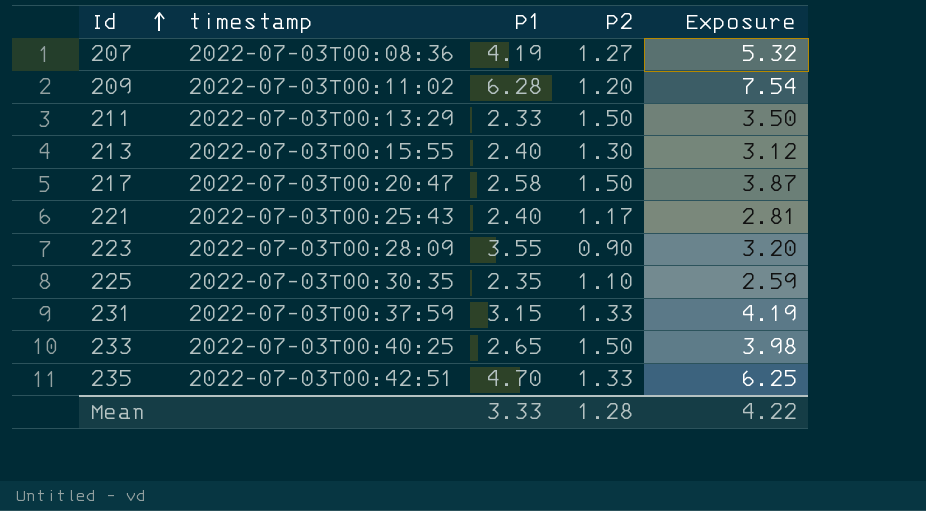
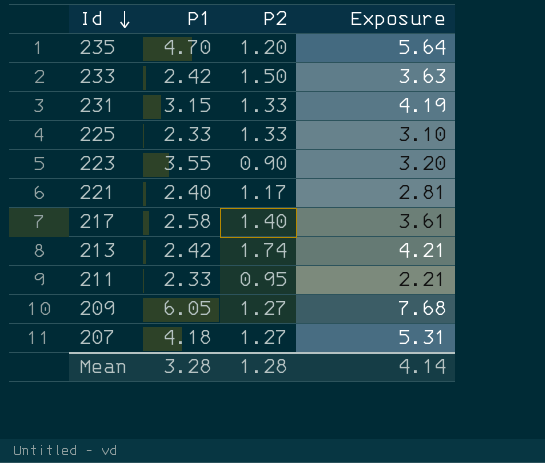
row order: Id ascending -> Id descending
column timestamp | position: 2 -> none
235 | P2: 1.33 -> 1.20
235 | Exposure: 6.25 -> 5.64
233 | P1: 2.65 -> 2.42
233 | Exposure: 3.98 -> 3.63
225 | P1: 2.35 -> 2.33
225 | P2: 1.10 -> 1.33
225 | Exposure: 2.59 -> 3.10
217 | P2: 1.50 -> 1.40
217 | Exposure: 3.87 -> 3.61
213 | P1: 2.40 -> 2.42
213 | P2: 1.30 -> 1.74
213 | Exposure: 3.12 -> 4.21
211 | P2: 1.50 -> 0.95
211 | Exposure: 3.50 -> 2.21
209 | P1: 6.28 -> 6.05
209 | P2: 1.20 -> 1.27
209 | Exposure: 7.54 -> 7.68
207 | P1: 4.19 -> 4.18
207 | Exposure: 5.32 -> 5.31
Mean | P1: 3.33 -> 3.28
Mean | Exposure: 4.22 -> 4.14

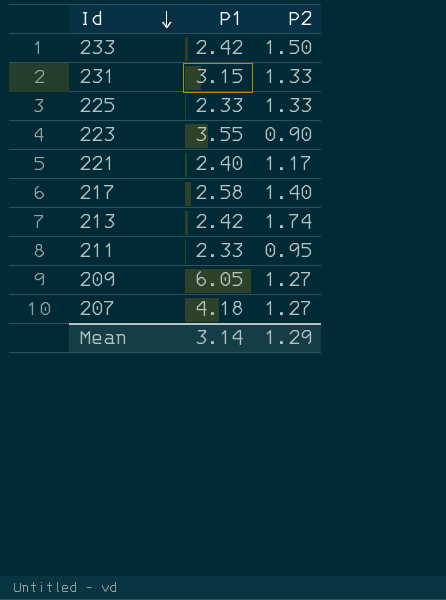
column Exposure | formula: [P1] * [P2] -> none
row 235: 4.70 | 1.20 | 5.64 -> none
Mean | P1: 3.28 -> 3.14
Mean | P2: 1.28 -> 1.29

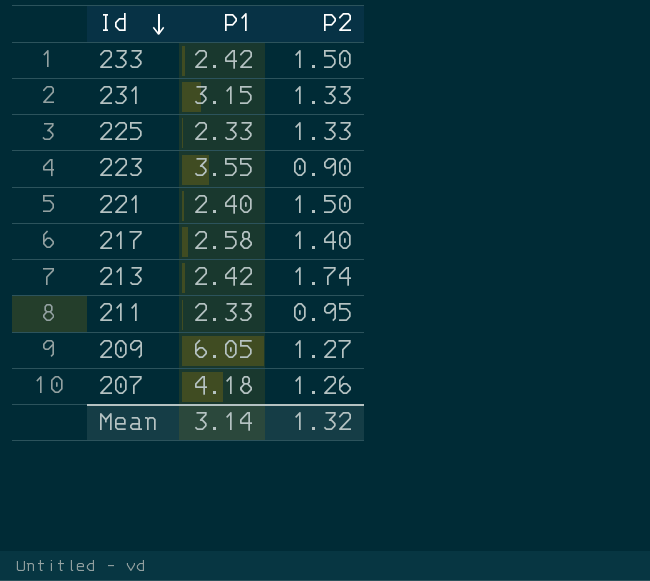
221 | P2: 1.17 -> 1.50
207 | P2: 1.27 -> 1.26
Mean | P2: 1.29 -> 1.32

